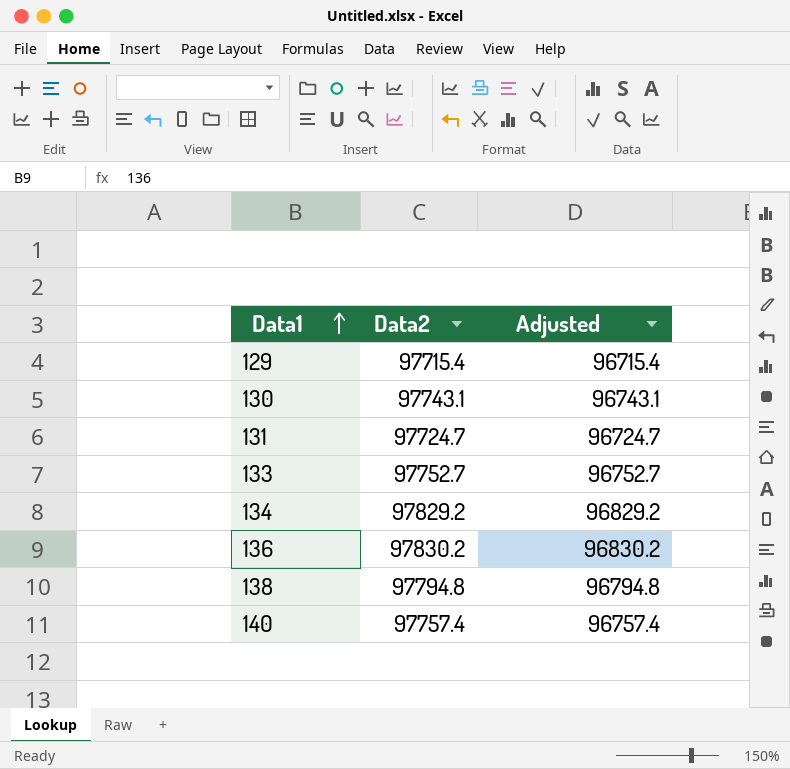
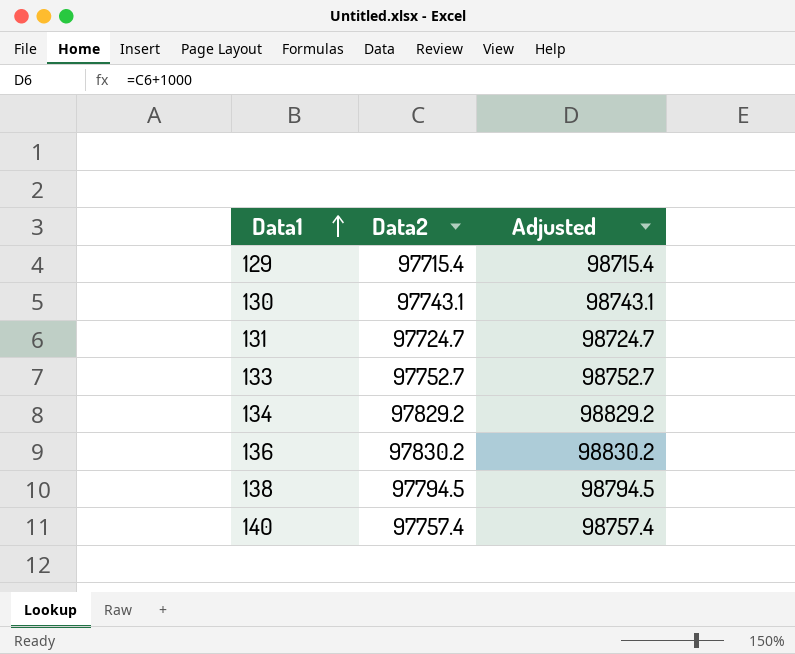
column Adjusted | formula: [Data2] - 1000 -> [Data2] + 1000
138 | Data2: 97794.8 -> 97794.5

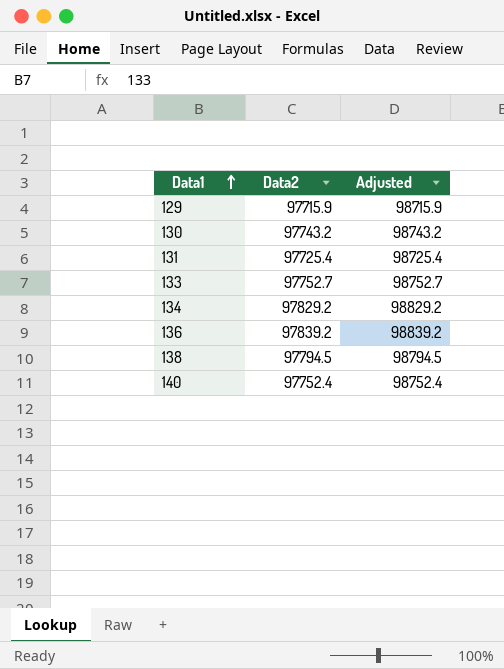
129 | Data2: 97715.4 -> 97715.9
129 | Adjusted: 98715.4 -> 98715.9
130 | Data2: 97743.1 -> 97743.2
130 | Adjusted: 98743.1 -> 98743.2
131 | Data2: 97724.7 -> 97725.4
131 | Adjusted: 98724.7 -> 98725.4
136 | Data2: 97830.2 -> 97839.2
136 | Adjusted: 98830.2 -> 98839.2
140 | Data2: 97757.4 -> 97752.4
140 | Adjusted: 98757.4 -> 98752.4

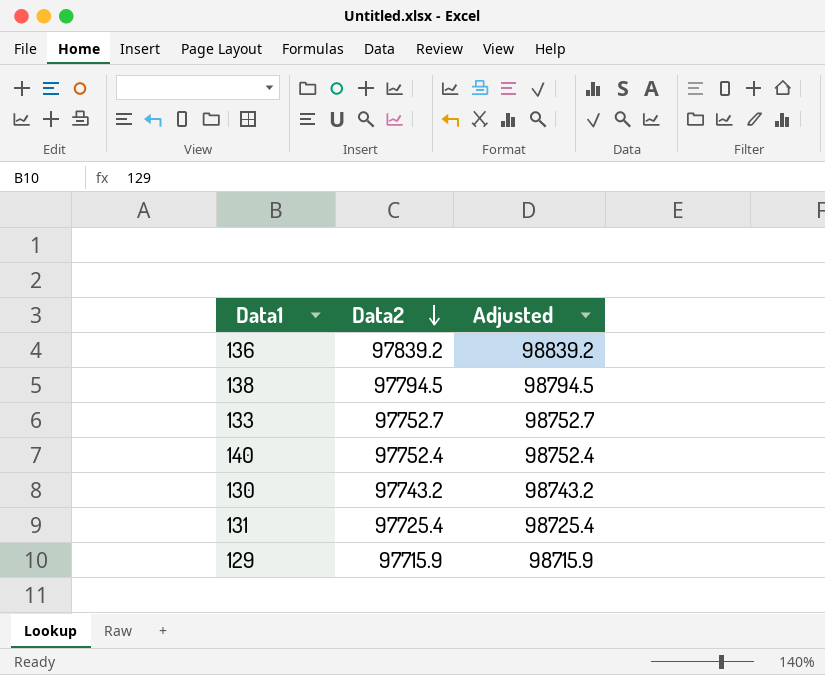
row order: Data1 ascending -> Data2 descending
row 134: 97829.2 | 98829.2 -> none

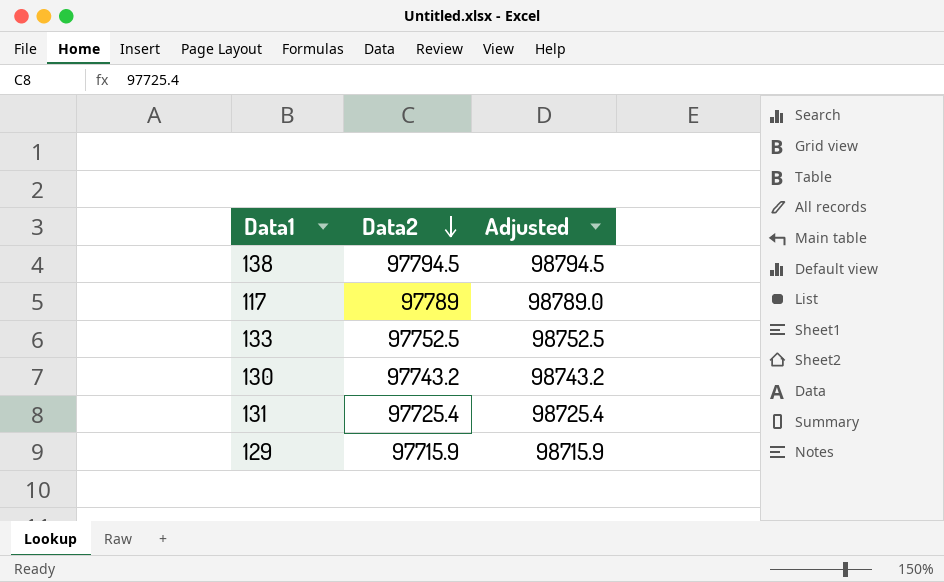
row 136: 97839.2 | 98839.2 -> none
row 140: 97752.4 | 98752.4 -> none
row 117: none -> 97789 | 98789.0
133 | Data2: 97752.7 -> 97752.5
133 | Adjusted: 98752.7 -> 98752.5

